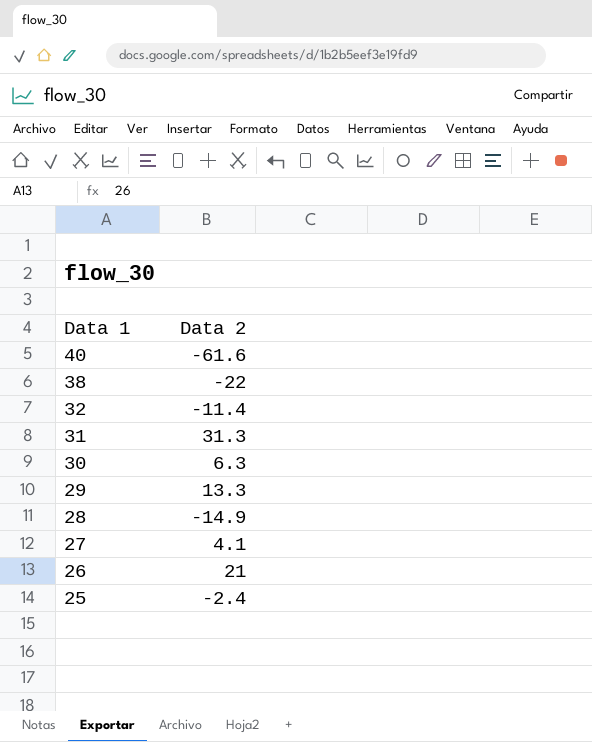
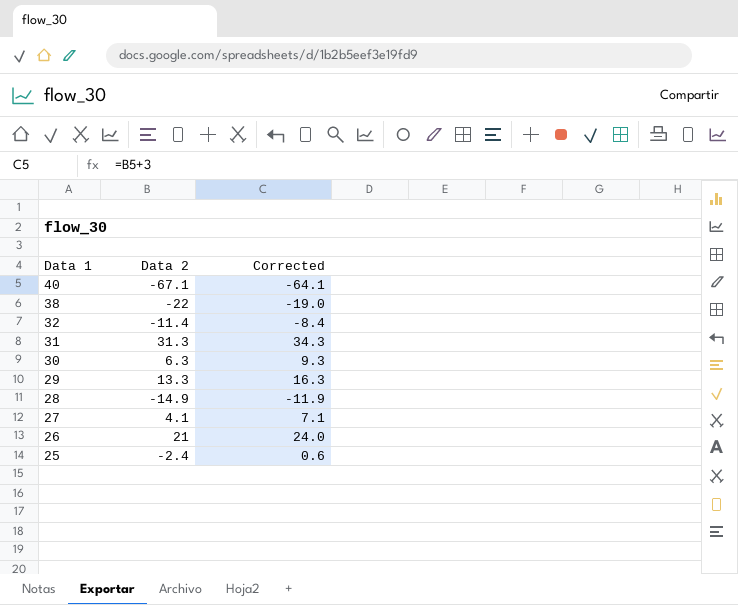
column Corrected | formula: none -> [Data 2] + 3
40 | Data 2: -61.6 -> -67.1

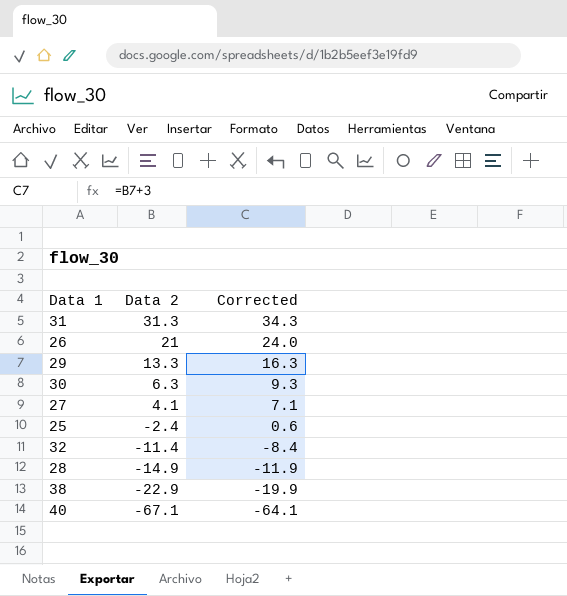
row order: Data 1 descending -> Data 2 descending
38 | Data 2: -22 -> -22.9
38 | Corrected: -19.0 -> -19.9

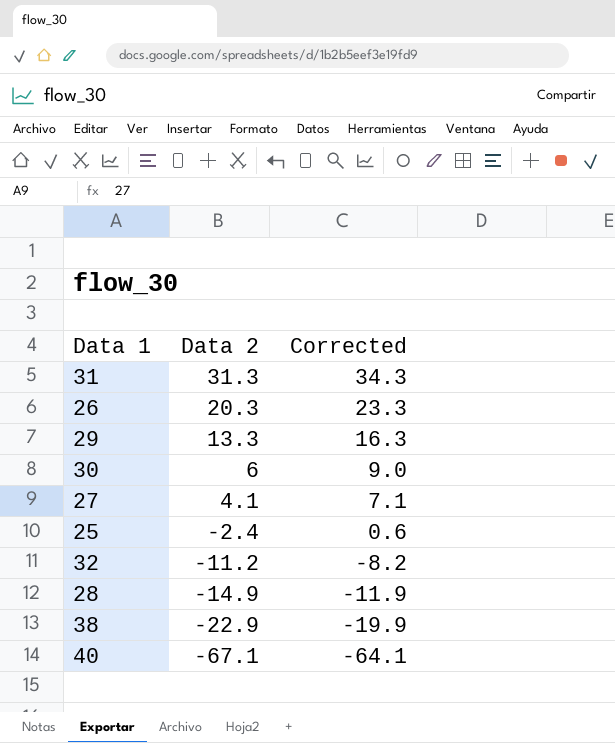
26 | Data 2: 21 -> 20.3
26 | Corrected: 24.0 -> 23.3
30 | Data 2: 6.3 -> 6
30 | Corrected: 9.3 -> 9.0
32 | Data 2: -11.4 -> -11.2
32 | Corrected: -8.4 -> -8.2

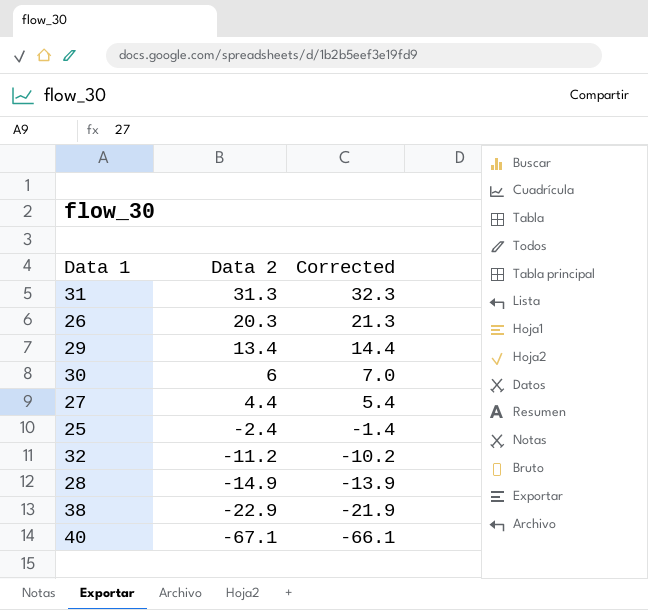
column Corrected | formula: [Data 2] + 3 -> [Data 2] + 1
29 | Data 2: 13.3 -> 13.4
27 | Data 2: 4.1 -> 4.4

